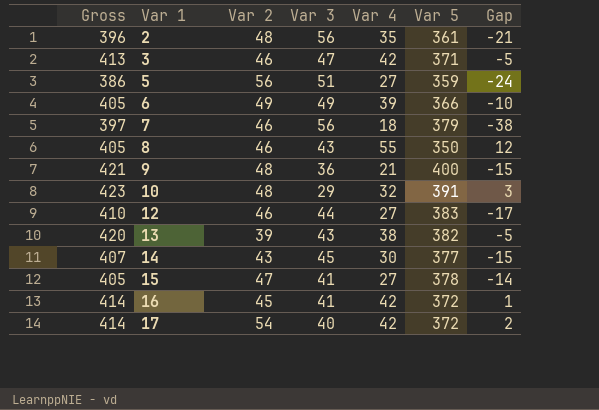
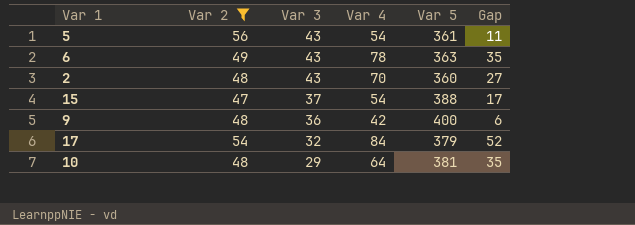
filter: none -> Var 2 >= 47
row order: Var 1 ascending -> Var 3 descending
column Gross | formula: [Var 4] + [Var 5] -> none
5 | Var 3: 51 -> 43
5 | Var 4: 27 -> 54
5 | Var 5: 359 -> 361
5 | Gap: -24 -> 11
6 | Var 3: 49 -> 43
6 | Var 4: 39 -> 78
6 | Var 5: 366 -> 363
6 | Gap: -10 -> 35
2 | Var 3: 56 -> 43
2 | Var 4: 35 -> 70
2 | Var 5: 361 -> 360
2 | Gap: -21 -> 27
15 | Var 3: 41 -> 37
15 | Var 4: 27 -> 54
15 | Var 5: 378 -> 388
15 | Gap: -14 -> 17
9 | Var 4: 21 -> 42
9 | Gap: -15 -> 6
17 | Var 3: 40 -> 32
17 | Var 4: 42 -> 84
17 | Var 5: 372 -> 379
17 | Gap: 2 -> 52
10 | Var 4: 32 -> 64
10 | Var 5: 391 -> 381
10 | Gap: 3 -> 35

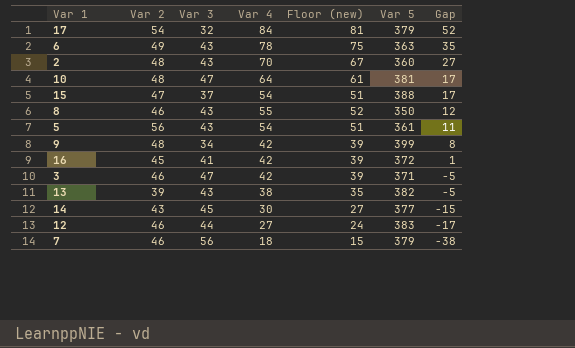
filter: Var 2 >= 47 -> none
row order: Var 3 descending -> Gap descending
column Floor (new) | formula: none -> [Var 4] - 3
10 | Var 3: 29 -> 47
10 | Gap: 35 -> 17
9 | Var 3: 36 -> 34
9 | Var 5: 400 -> 399
9 | Gap: 6 -> 8

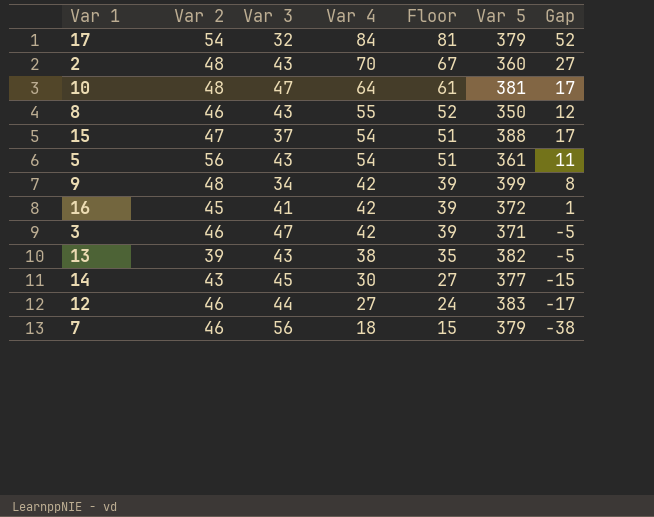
row order: Gap descending -> Var 4 descending
column name: Floor (new) -> Floor
row 6: 49 | 43 | 78 | 75 | 363 | 35 -> none

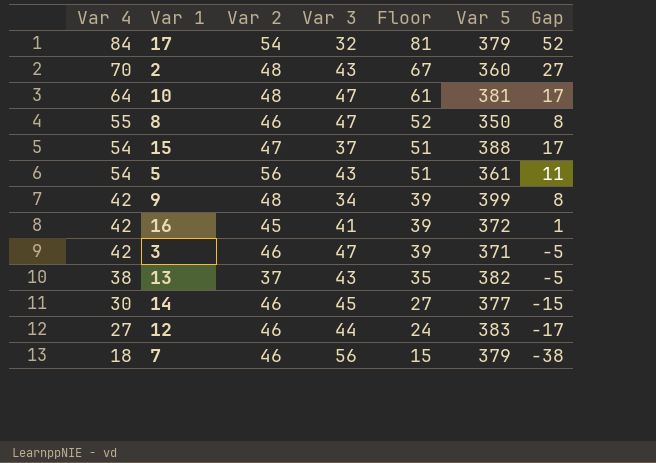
column Var 4 | position: 4 -> 1
8 | Var 3: 43 -> 47
8 | Gap: 12 -> 8
13 | Var 2: 39 -> 37
14 | Var 2: 43 -> 46

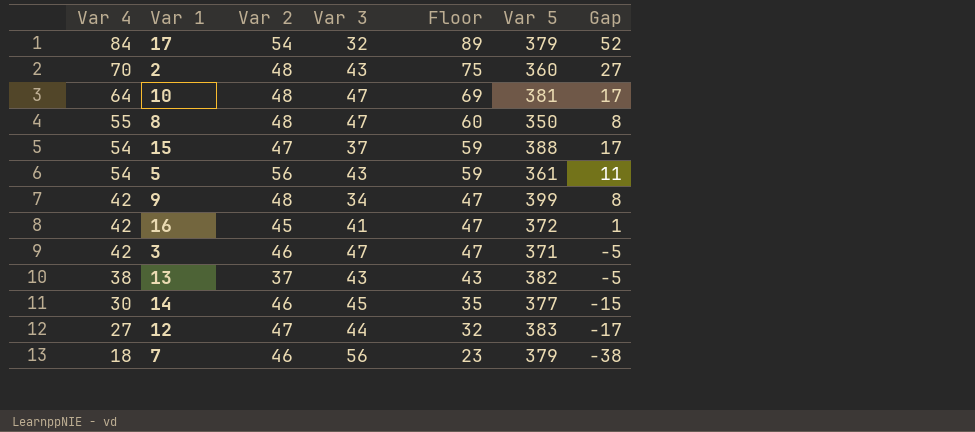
column Floor | formula: [Var 4] - 3 -> [Var 4] + 5
8 | Var 2: 46 -> 48
12 | Var 2: 46 -> 47

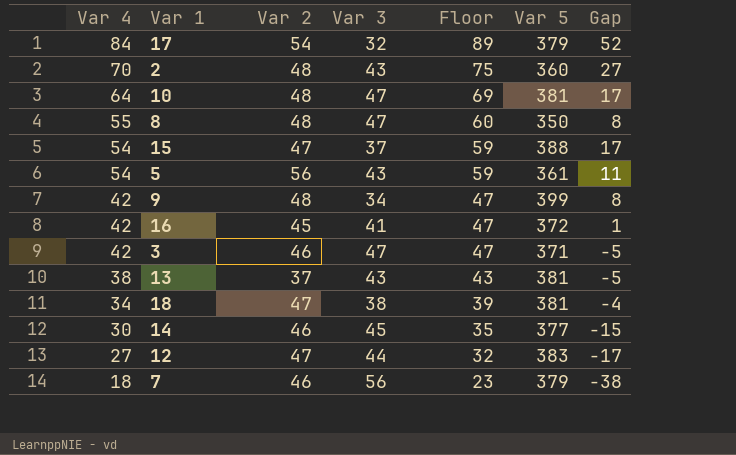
13 | Var 5: 382 -> 381
row 18: none -> 34 | 47 | 38 | 39 | 381 | -4

